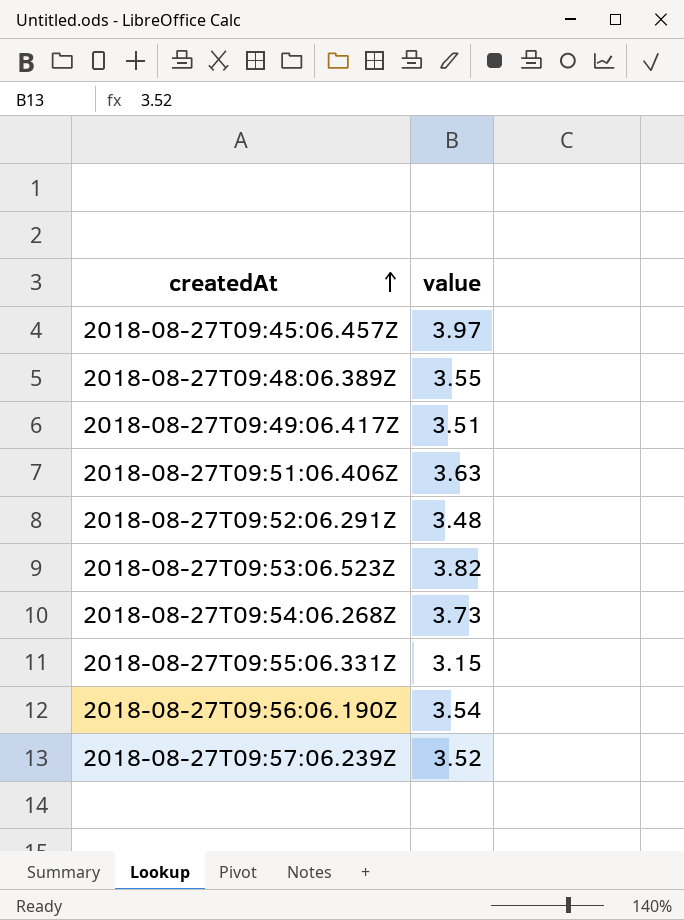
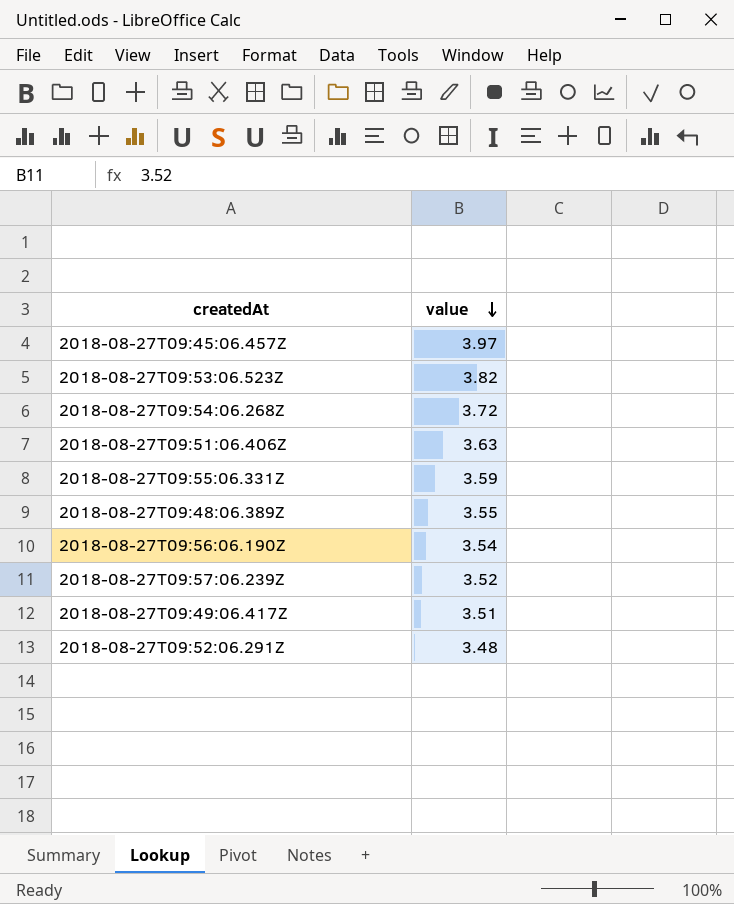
row order: createdAt ascending -> value descending
2018-08-27T09:54:06.268Z | value: 3.73 -> 3.72
2018-08-27T09:55:06.331Z | value: 3.15 -> 3.59

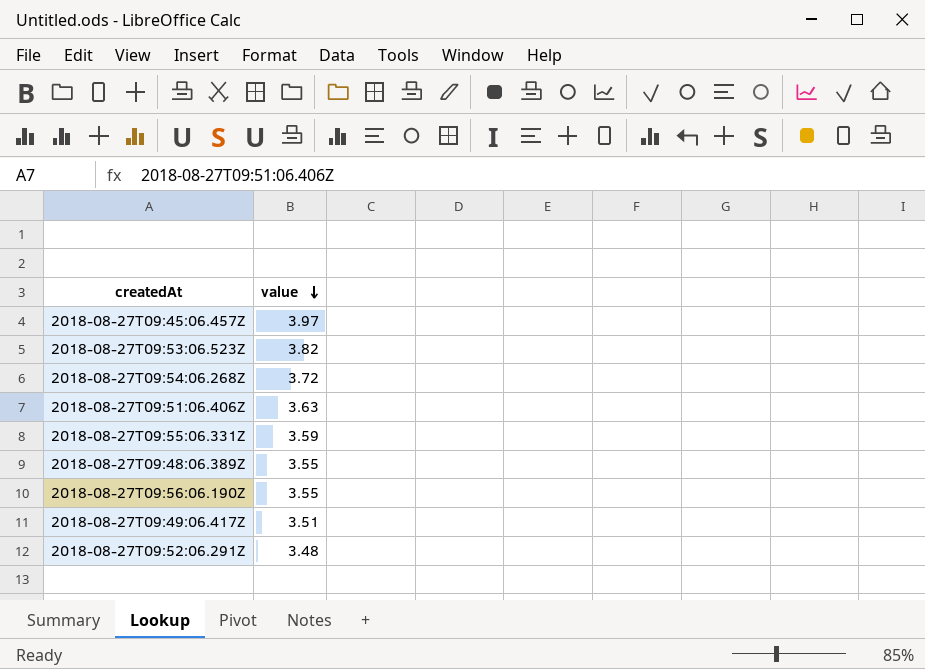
row 2018-08-27T09:57:06.239Z: 3.52 -> none
2018-08-27T09:56:06.190Z | value: 3.54 -> 3.55

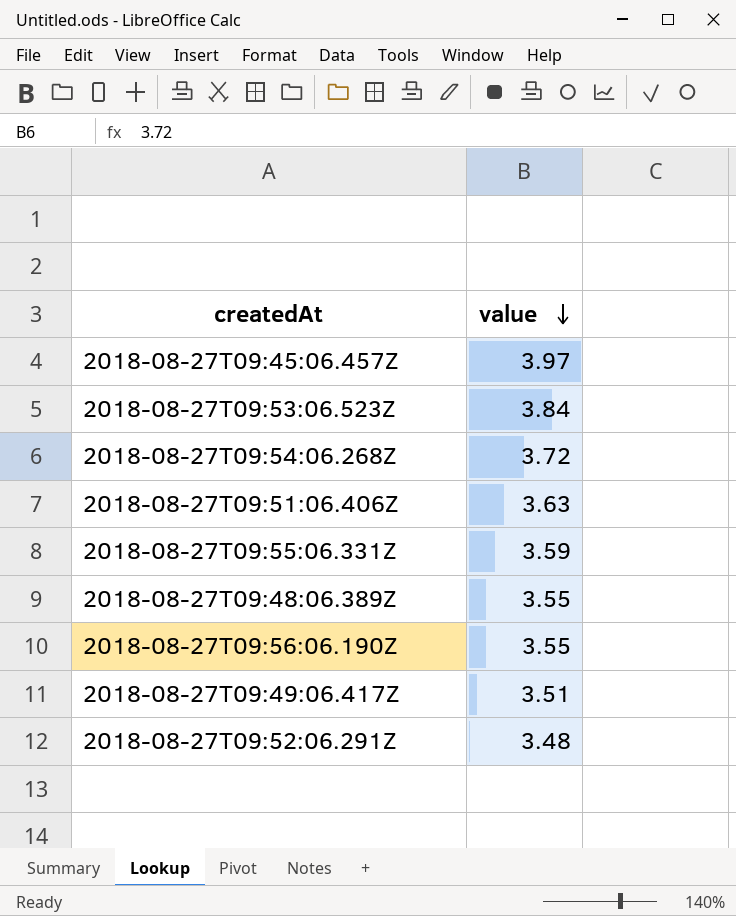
2018-08-27T09:53:06.523Z | value: 3.82 -> 3.84

